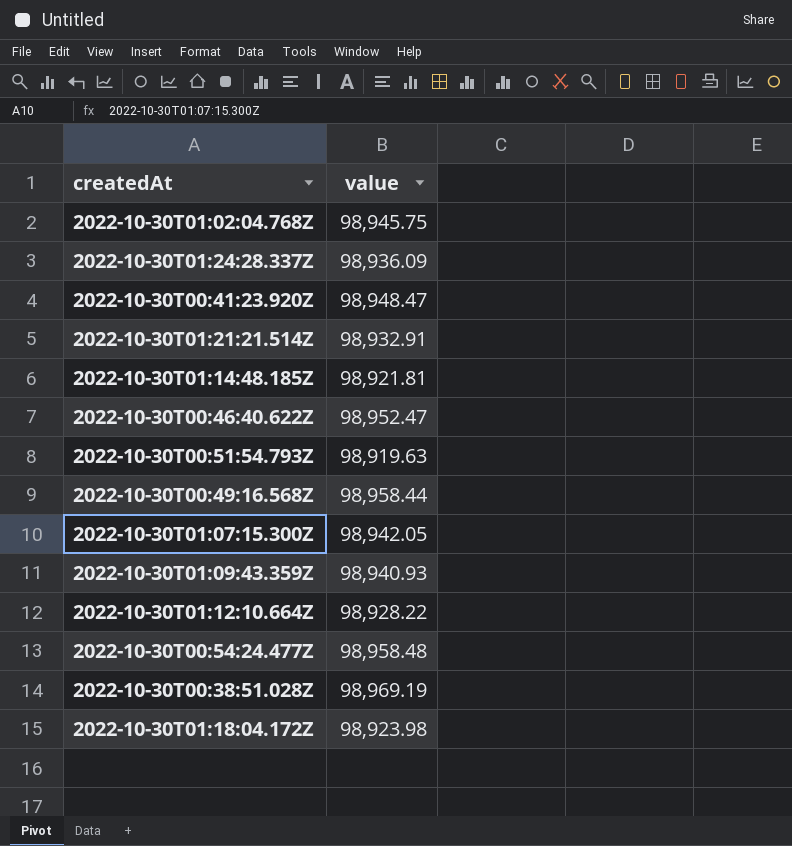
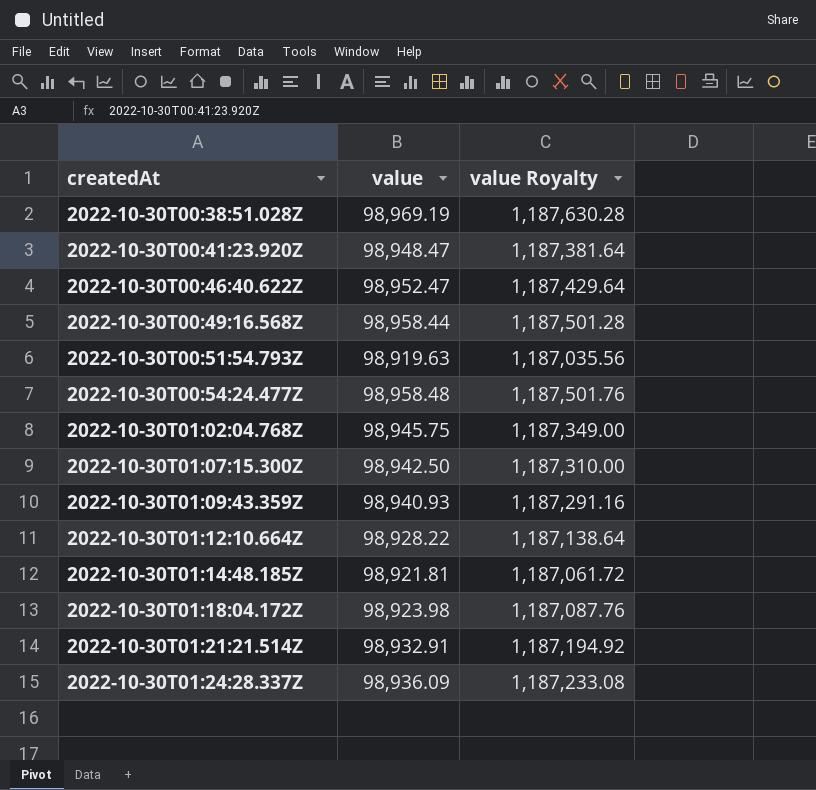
row order: none -> createdAt ascending
column value Royalty | formula: none -> [value] * 12
2022-10-30T01:07:15.300Z | value: 98,942.05 -> 98,942.50

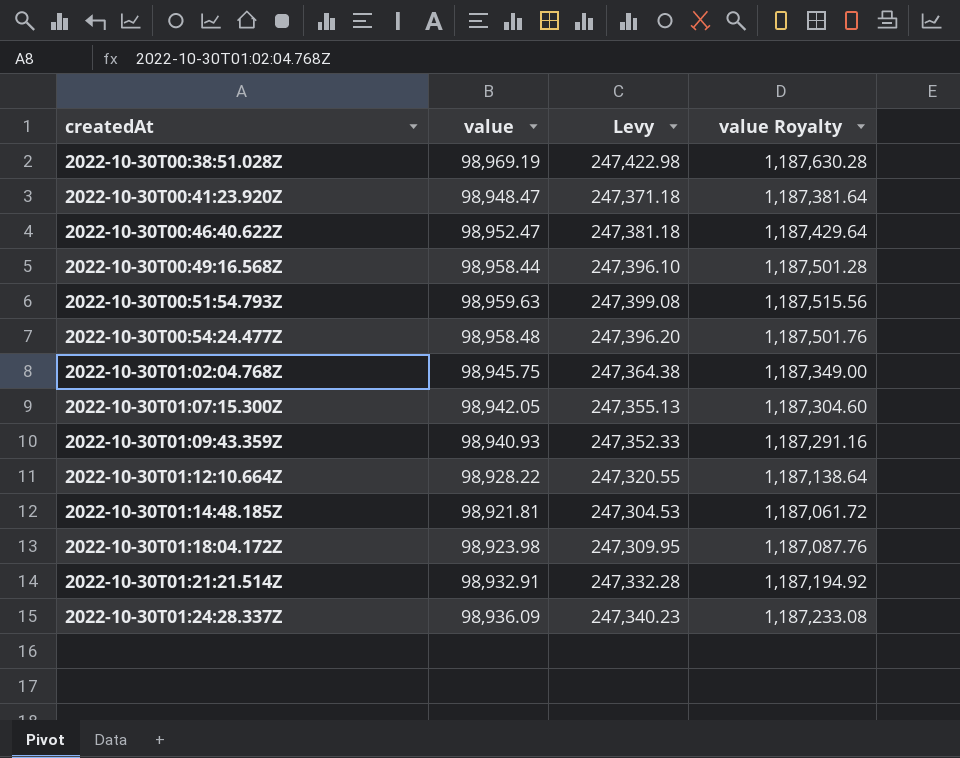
column Levy | formula: none -> [value] * 2.5
2022-10-30T00:51:54.793Z | value: 98,919.63 -> 98,959.63
2022-10-30T00:51:54.793Z | value Royalty: 1,187,035.56 -> 1,187,515.56
2022-10-30T01:07:15.300Z | value: 98,942.50 -> 98,942.05
2022-10-30T01:07:15.300Z | value Royalty: 1,187,310.00 -> 1,187,304.60

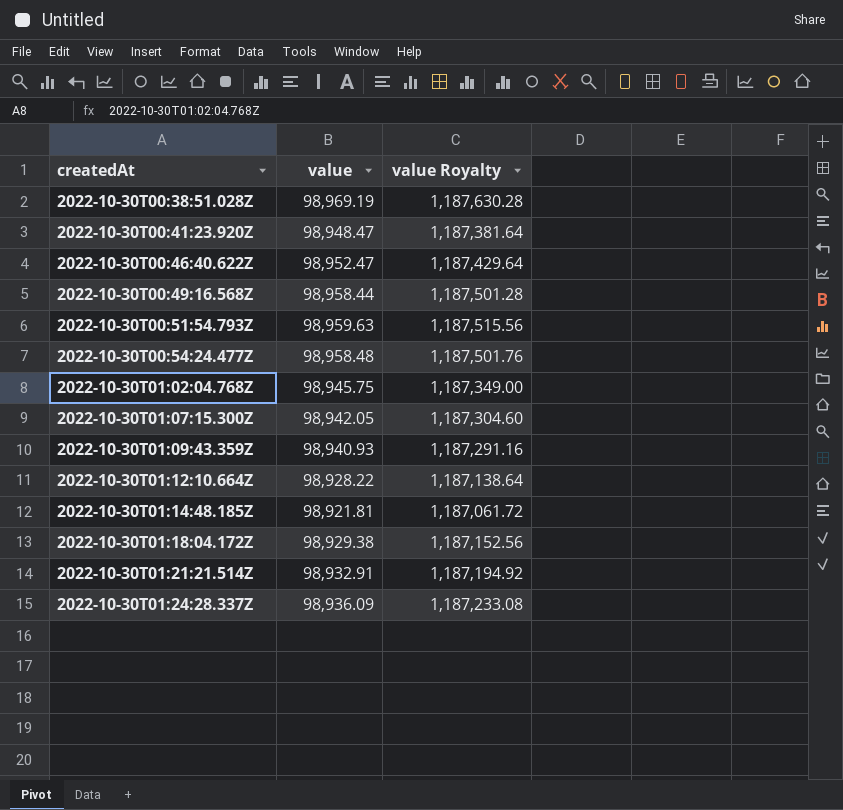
column Levy | formula: [value] * 2.5 -> none
2022-10-30T01:18:04.172Z | value: 98,923.98 -> 98,929.38
2022-10-30T01:18:04.172Z | value Royalty: 1,187,087.76 -> 1,187,152.56

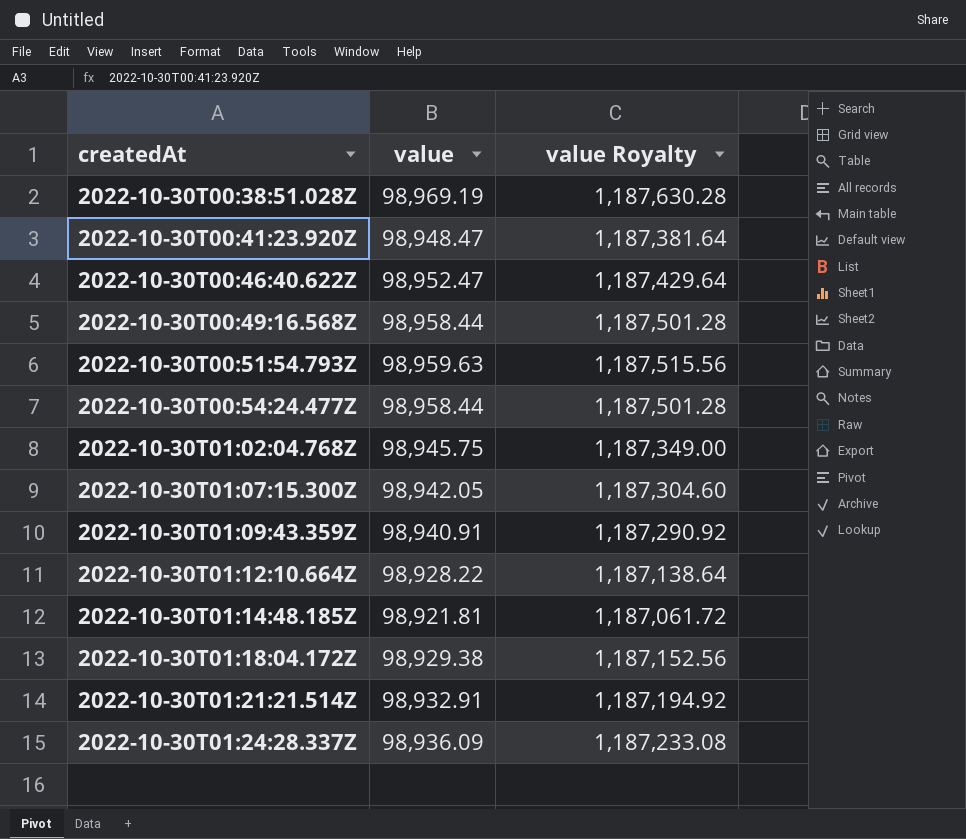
2022-10-30T00:54:24.477Z | value: 98,958.48 -> 98,958.44
2022-10-30T00:54:24.477Z | value Royalty: 1,187,501.76 -> 1,187,501.28
2022-10-30T01:09:43.359Z | value: 98,940.93 -> 98,940.91
2022-10-30T01:09:43.359Z | value Royalty: 1,187,291.16 -> 1,187,290.92

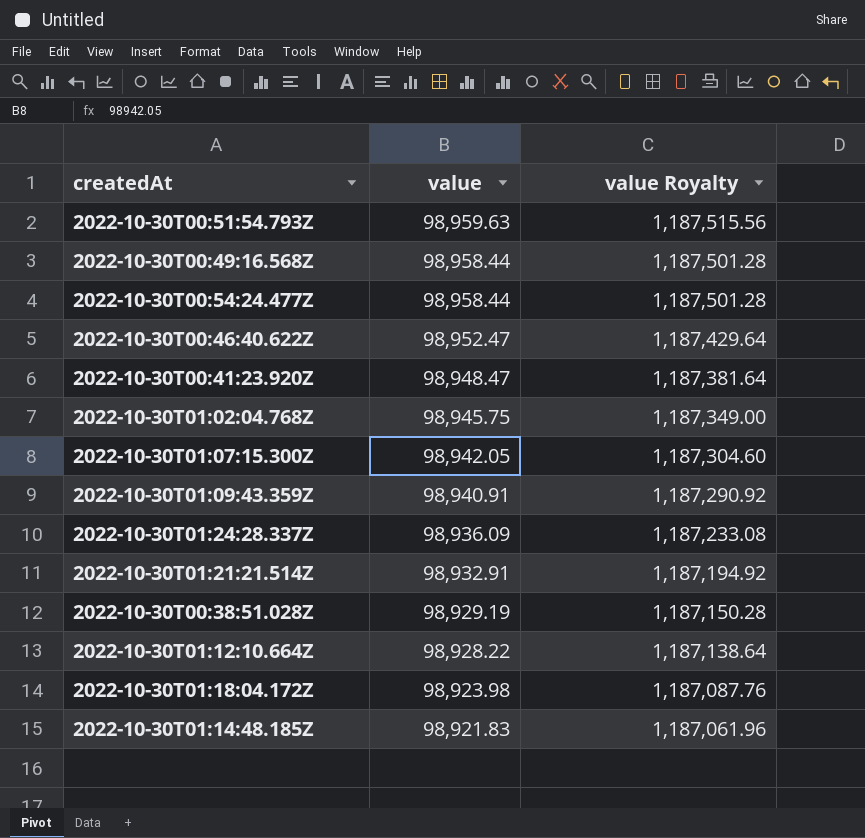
row order: createdAt ascending -> value descending
2022-10-30T00:38:51.028Z | value: 98,969.19 -> 98,929.19
2022-10-30T00:38:51.028Z | value Royalty: 1,187,630.28 -> 1,187,150.28
2022-10-30T01:18:04.172Z | value: 98,929.38 -> 98,923.98
2022-10-30T01:18:04.172Z | value Royalty: 1,187,152.56 -> 1,187,087.76
2022-10-30T01:14:48.185Z | value: 98,921.81 -> 98,921.83
2022-10-30T01:14:48.185Z | value Royalty: 1,187,061.72 -> 1,187,061.96

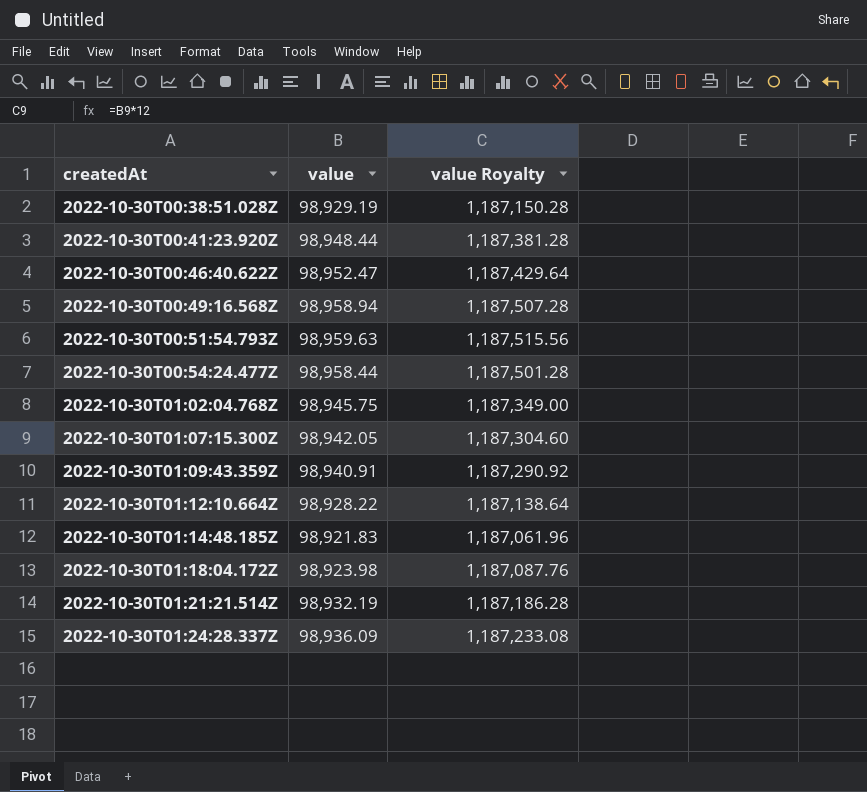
row order: value descending -> createdAt ascending
2022-10-30T00:41:23.920Z | value: 98,948.47 -> 98,948.44
2022-10-30T00:41:23.920Z | value Royalty: 1,187,381.64 -> 1,187,381.28
2022-10-30T00:49:16.568Z | value: 98,958.44 -> 98,958.94
2022-10-30T00:49:16.568Z | value Royalty: 1,187,501.28 -> 1,187,507.28
2022-10-30T01:21:21.514Z | value: 98,932.91 -> 98,932.19
2022-10-30T01:21:21.514Z | value Royalty: 1,187,194.92 -> 1,187,186.28

